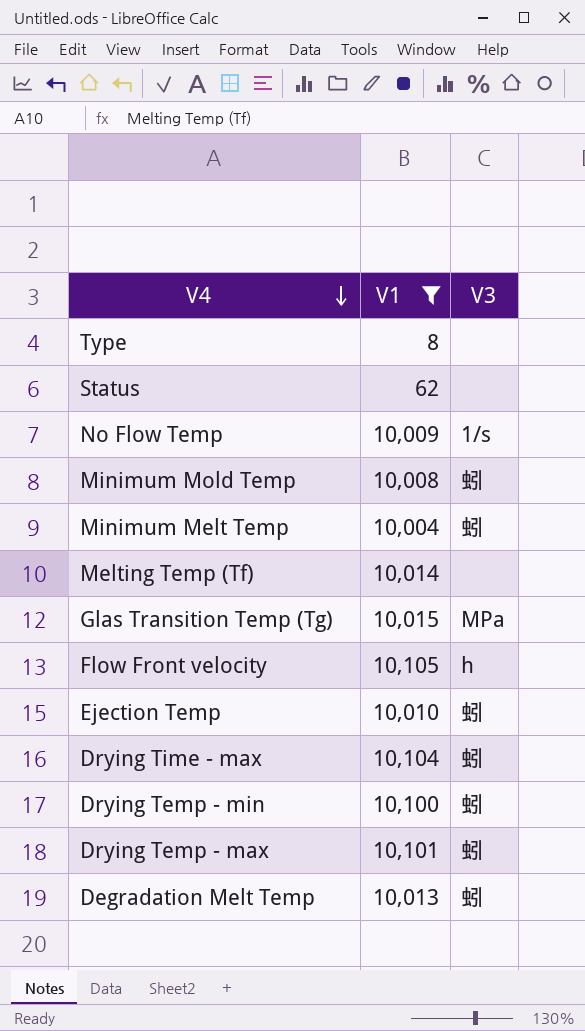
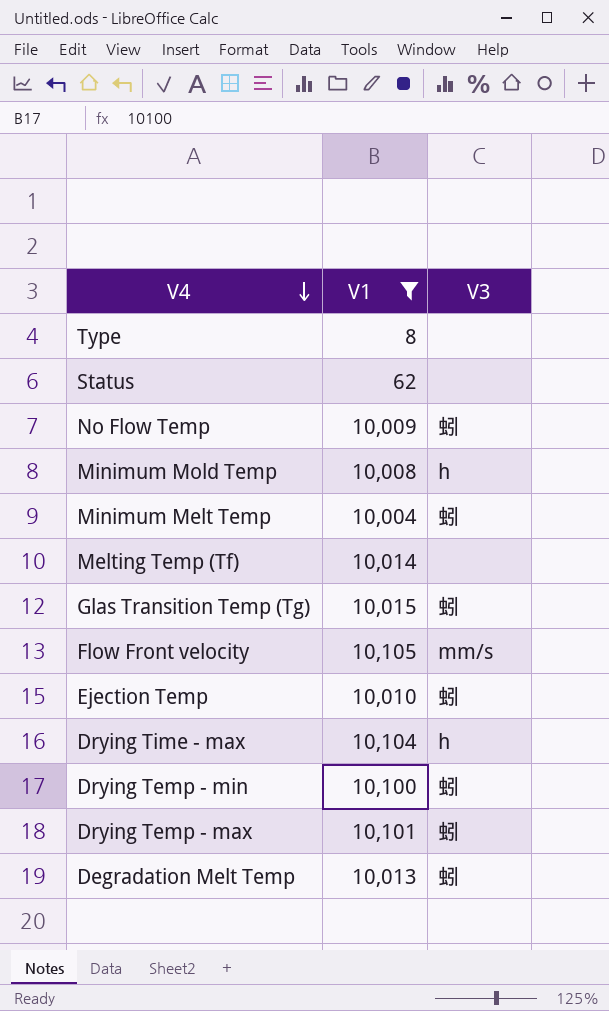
No Flow Temp | V3: 1/s -> 蚓
Minimum Mold Temp | V3: 蚓 -> h
Glas Transition Temp (Tg) | V3: MPa -> 蚓
Flow Front velocity | V3: h -> mm/s
Drying Time - max | V3: 蚓 -> h

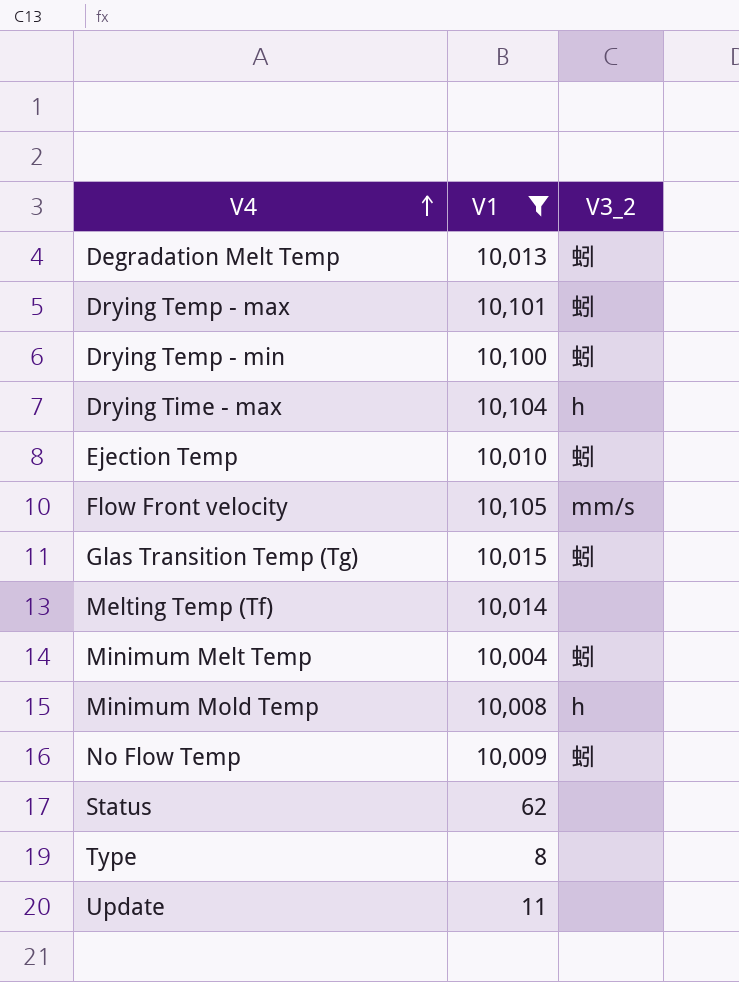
row order: V4 descending -> V4 ascending
column name: V3 -> V3_2
row Update: none -> 11 | none

